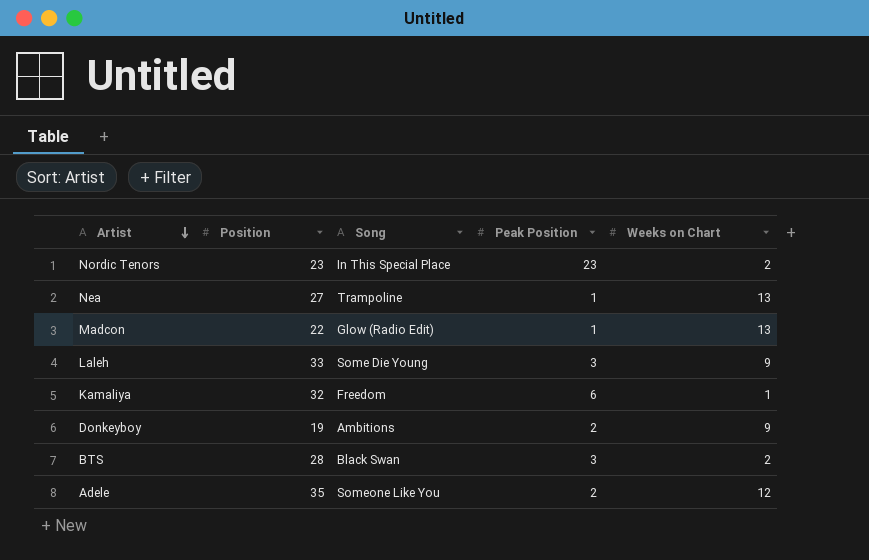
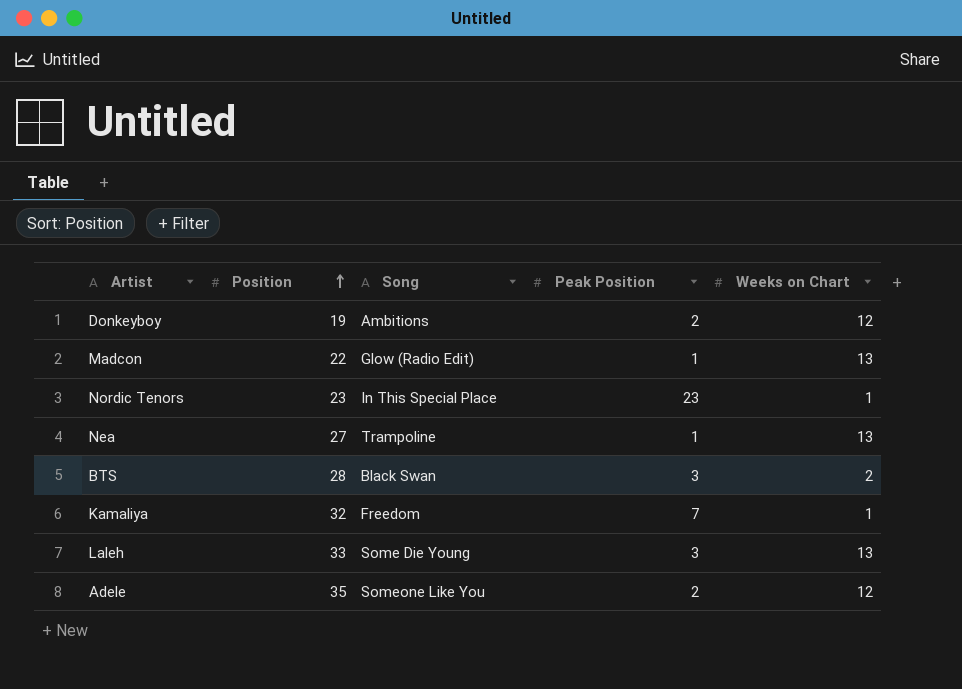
row order: Artist descending -> Position ascending
Donkeyboy | Weeks on Chart: 9 -> 12
Nordic Tenors | Weeks on Chart: 2 -> 1
Kamaliya | Peak Position: 6 -> 7
Laleh | Weeks on Chart: 9 -> 13

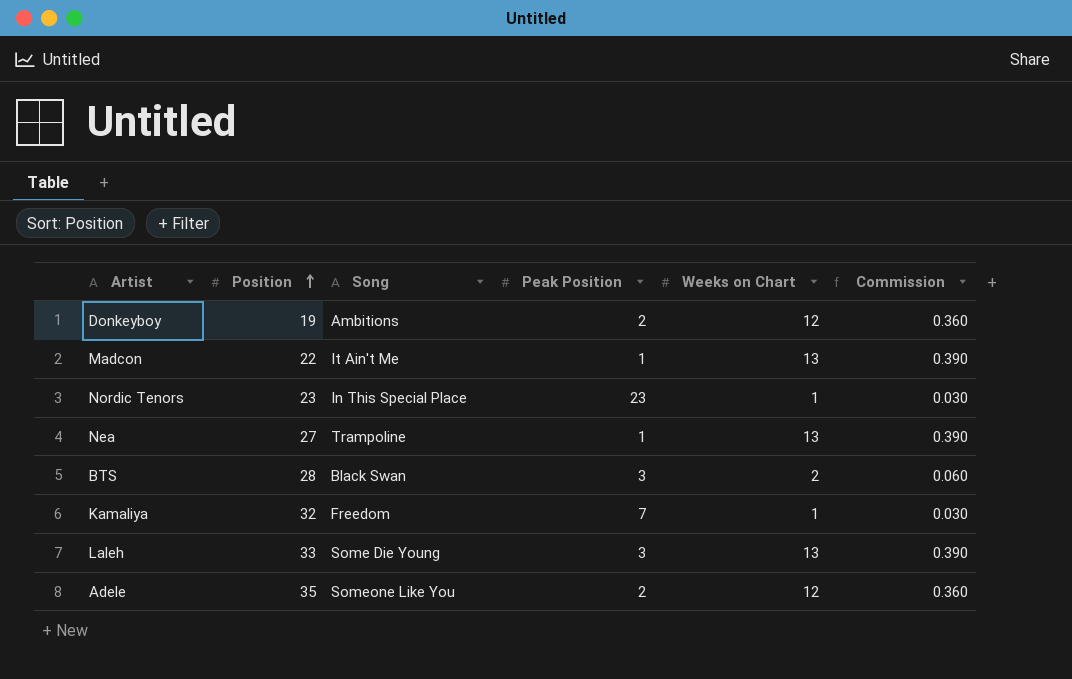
column Commission | formula: none -> [Weeks on Chart] * 0.03
Madcon | Song: Glow (Radio Edit) -> It Ain't Me

